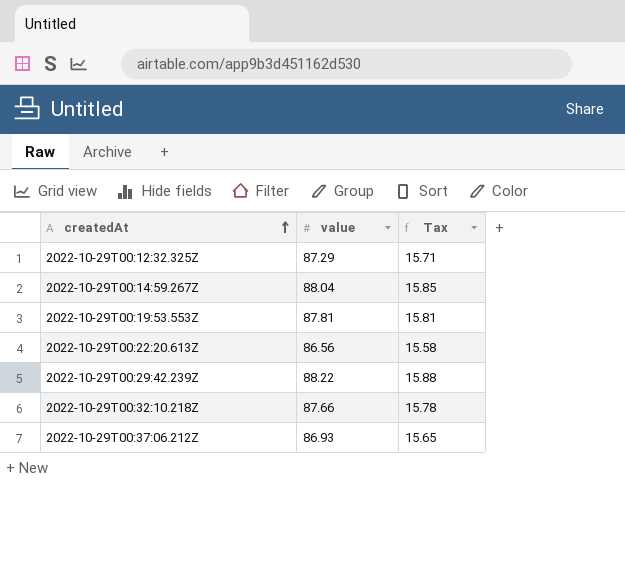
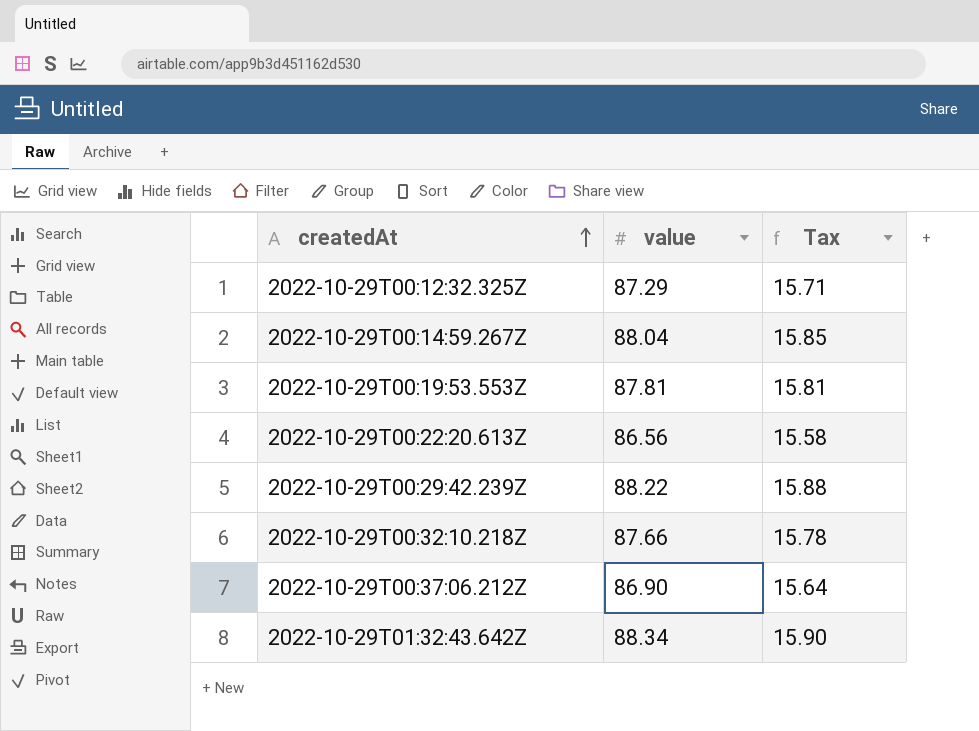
2022-10-29T00:37:06.212Z | value: 86.93 -> 86.90
2022-10-29T00:37:06.212Z | Tax: 15.65 -> 15.64
row 2022-10-29T01:32:43.642Z: none -> 88.34 | 15.90

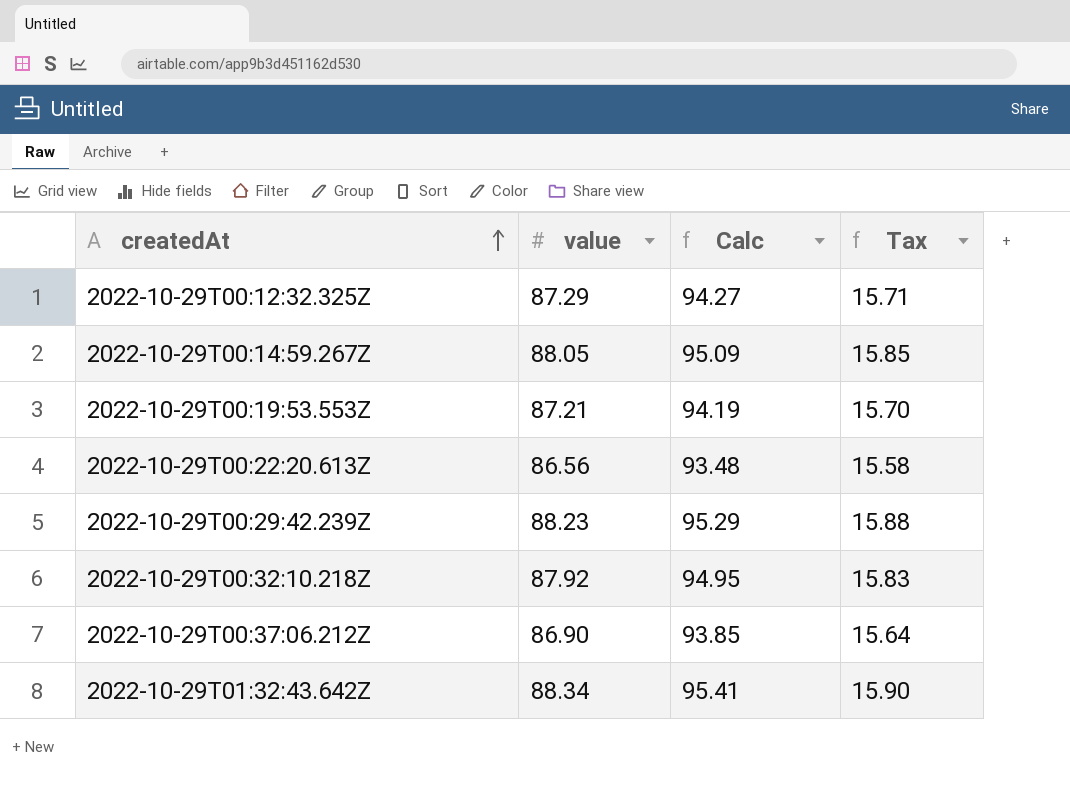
column Calc | formula: none -> [value] * 1.08
2022-10-29T00:14:59.267Z | value: 88.04 -> 88.05
2022-10-29T00:19:53.553Z | value: 87.81 -> 87.21
2022-10-29T00:19:53.553Z | Tax: 15.81 -> 15.70
2022-10-29T00:29:42.239Z | value: 88.22 -> 88.23
2022-10-29T00:32:10.218Z | value: 87.66 -> 87.92
2022-10-29T00:32:10.218Z | Tax: 15.78 -> 15.83

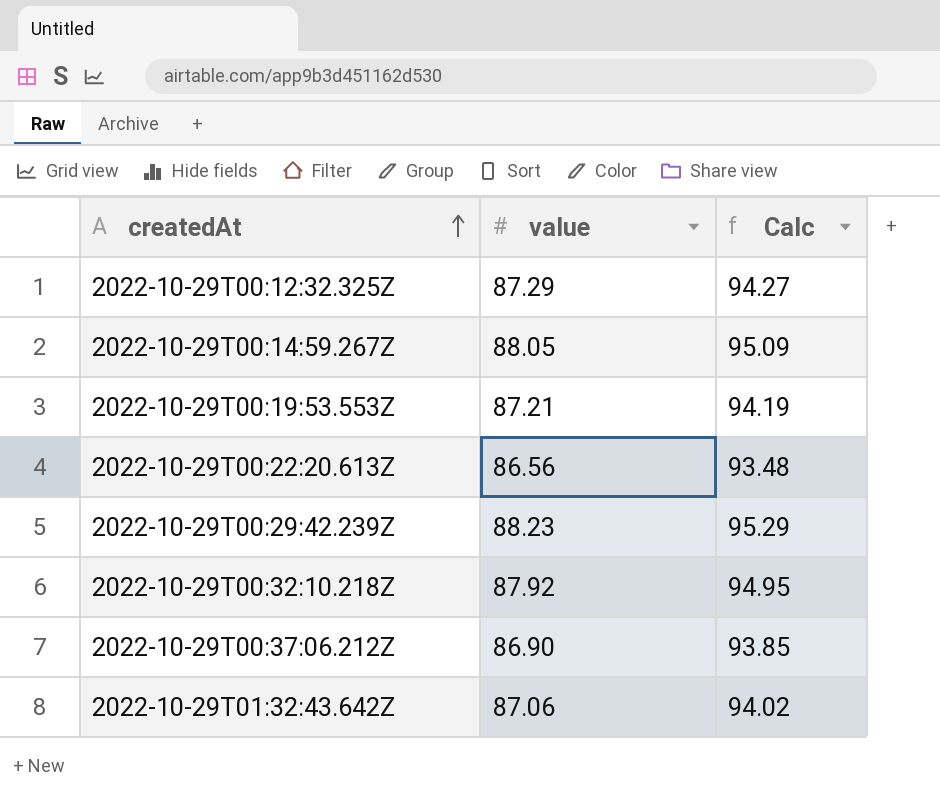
column Tax | formula: [value] * 0.18 -> none
2022-10-29T01:32:43.642Z | value: 88.34 -> 87.06
2022-10-29T01:32:43.642Z | Calc: 95.41 -> 94.02

